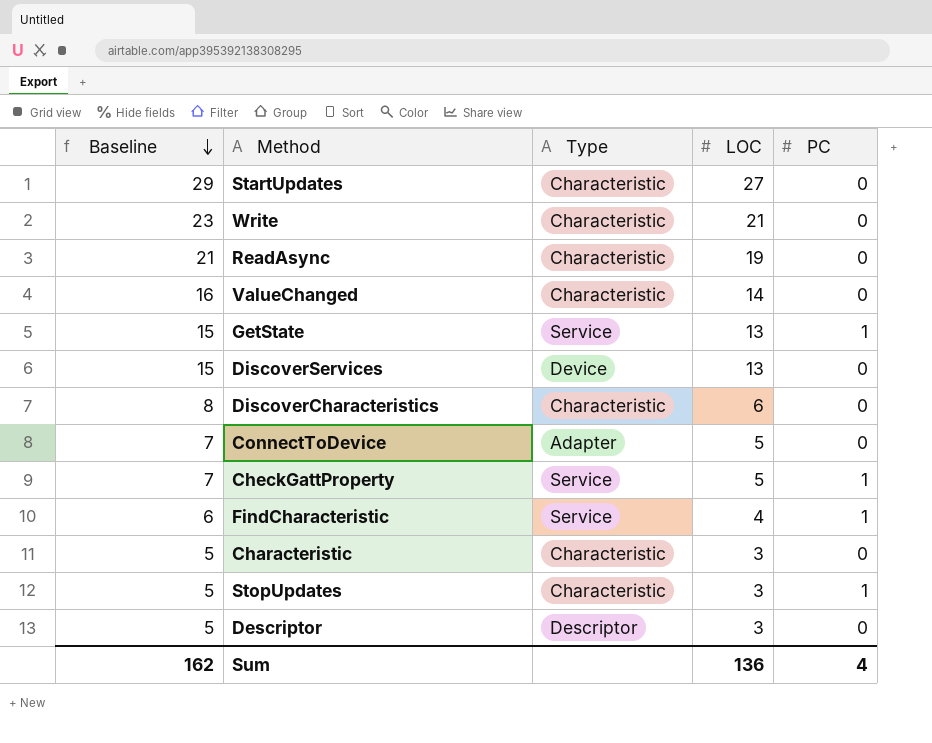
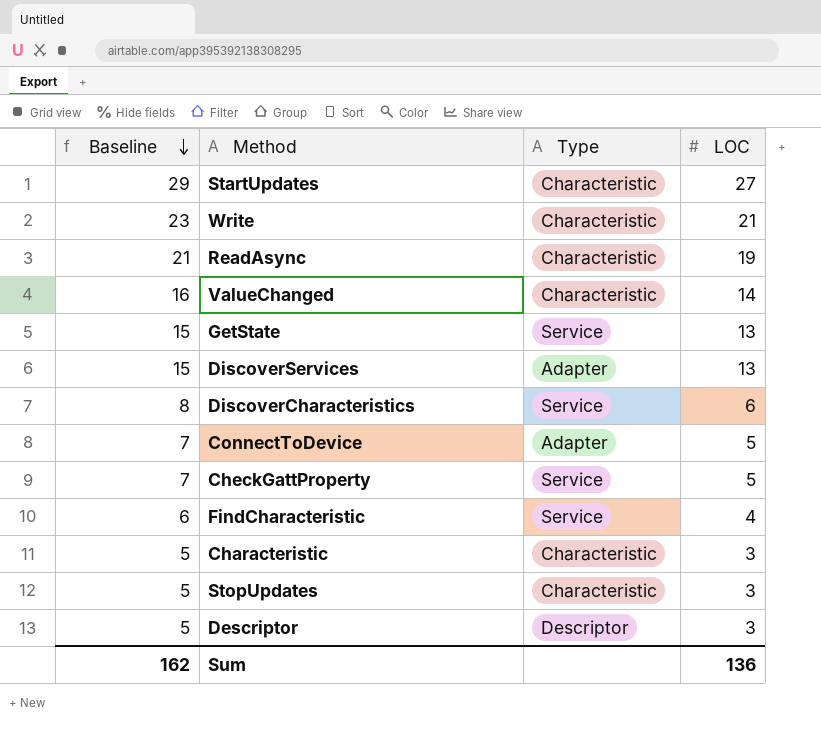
column PC | position: 5 -> none
DiscoverServices | Type: Device -> Adapter
DiscoverCharacteristics | Type: Characteristic -> Service

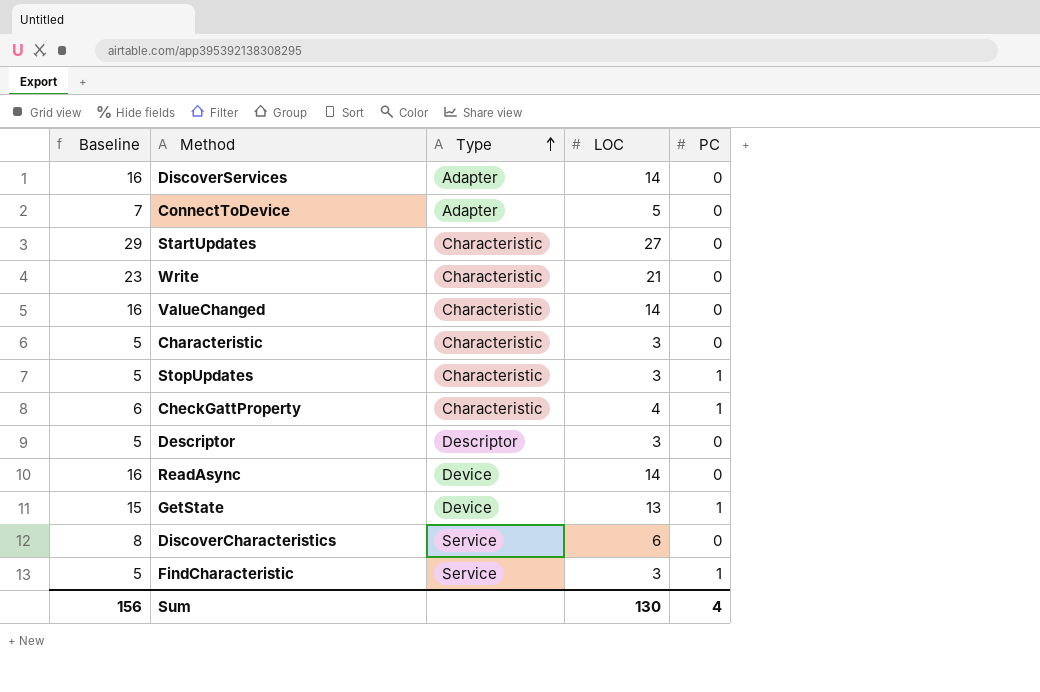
row order: Baseline descending -> Type ascending
column PC | position: none -> 5
DiscoverServices | Baseline: 15 -> 16
DiscoverServices | LOC: 13 -> 14
CheckGattProperty | Baseline: 7 -> 6
CheckGattProperty | Type: Service -> Characteristic
CheckGattProperty | LOC: 5 -> 4
ReadAsync | Baseline: 21 -> 16
ReadAsync | Type: Characteristic -> Device
ReadAsync | LOC: 19 -> 14
GetState | Type: Service -> Device
FindCharacteristic | Baseline: 6 -> 5
FindCharacteristic | LOC: 4 -> 3
Sum | Baseline: 162 -> 156
Sum | LOC: 136 -> 130

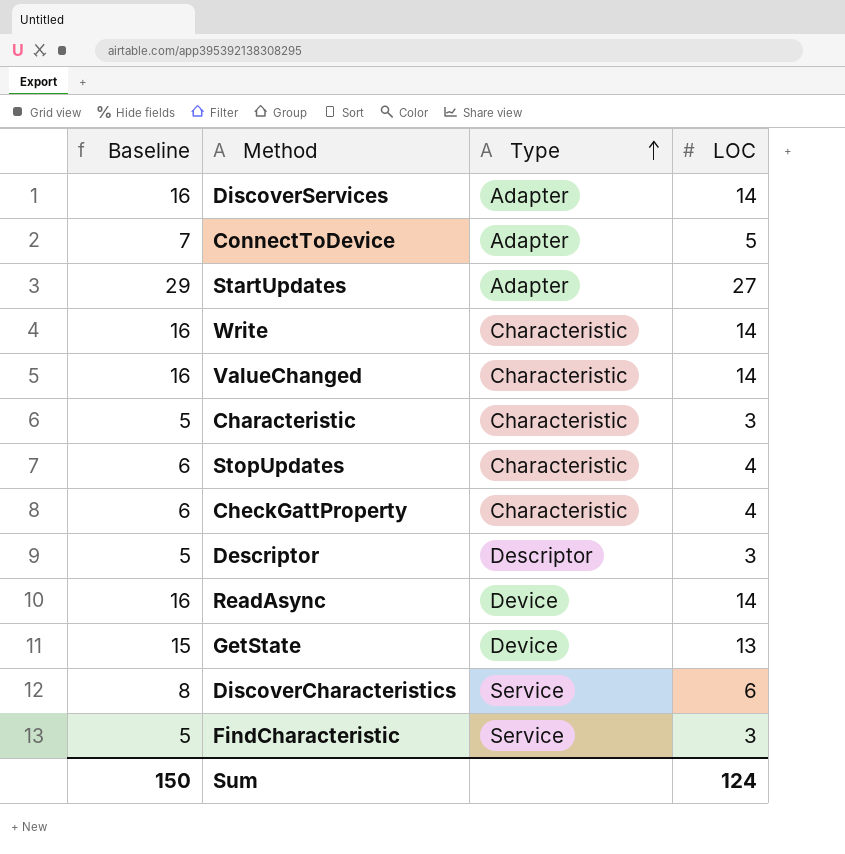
column PC | position: 5 -> none
StartUpdates | Type: Characteristic -> Adapter
Write | Baseline: 23 -> 16
Write | LOC: 21 -> 14
StopUpdates | Baseline: 5 -> 6
StopUpdates | LOC: 3 -> 4
Sum | Baseline: 156 -> 150
Sum | LOC: 130 -> 124

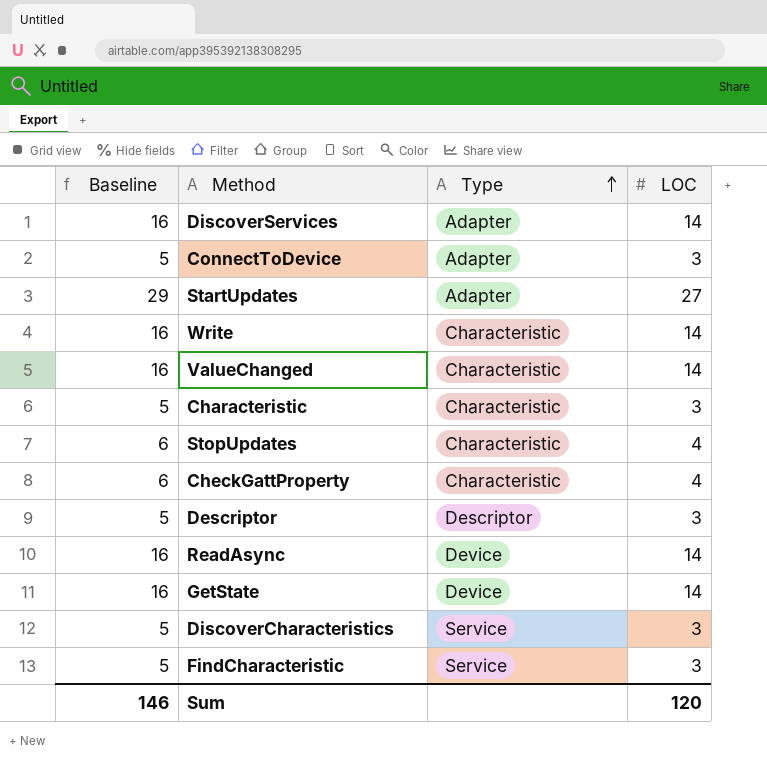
ConnectToDevice | Baseline: 7 -> 5
ConnectToDevice | LOC: 5 -> 3
GetState | Baseline: 15 -> 16
GetState | LOC: 13 -> 14
DiscoverCharacteristics | Baseline: 8 -> 5
DiscoverCharacteristics | LOC: 6 -> 3
Sum | Baseline: 150 -> 146
Sum | LOC: 124 -> 120

